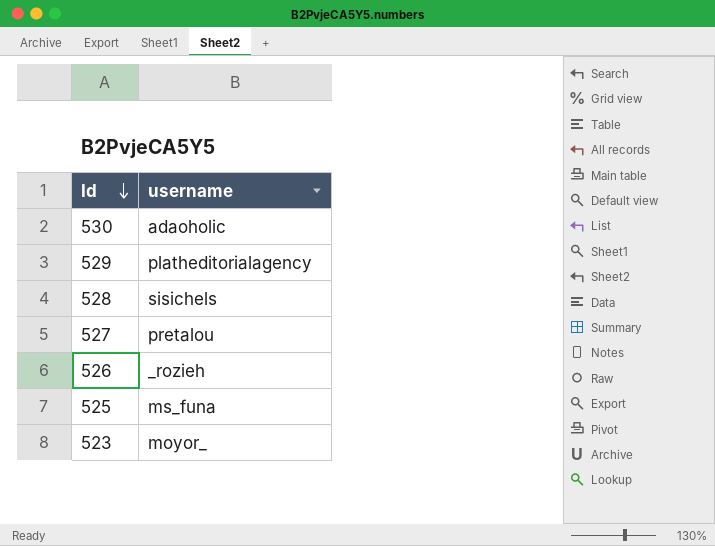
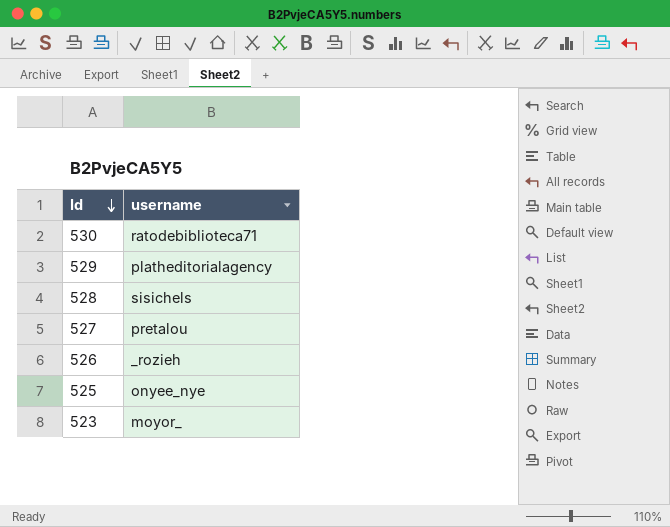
530 | username: adaoholic -> ratodebiblioteca71
525 | username: ms_funa -> onyee_nye

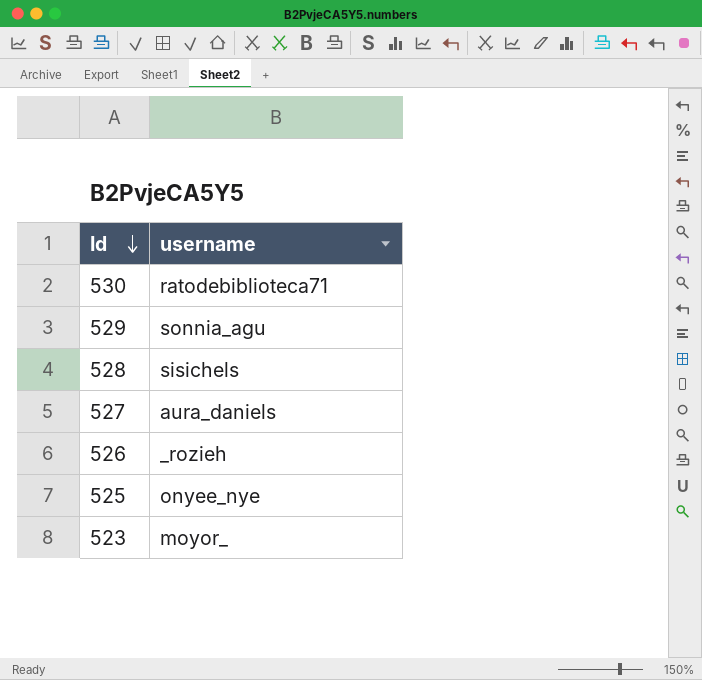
529 | username: platheditorialagency -> sonnia_agu
527 | username: pretalou -> aura_daniels

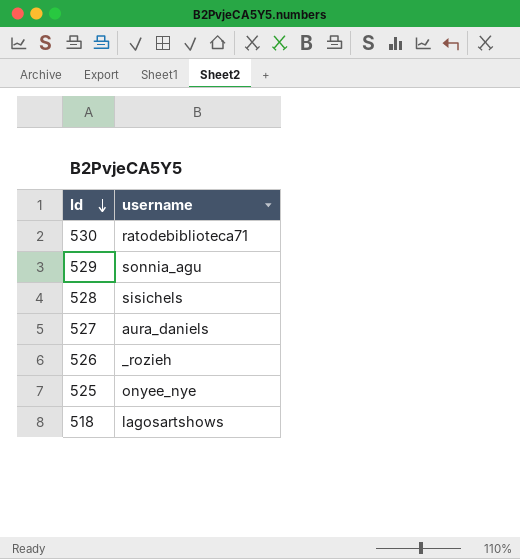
row 523: moyor_ -> none
row 518: none -> lagosartshows

